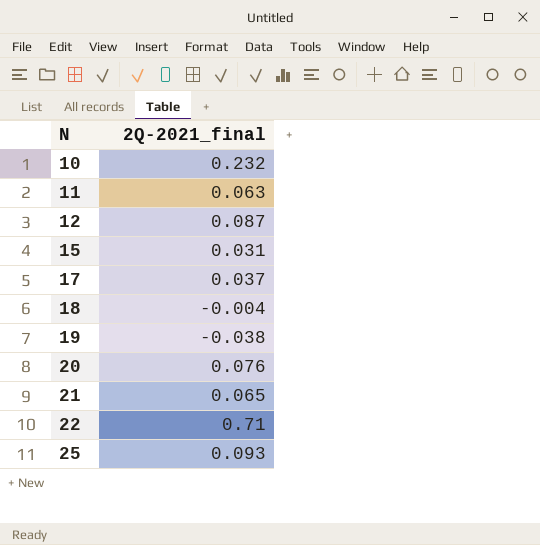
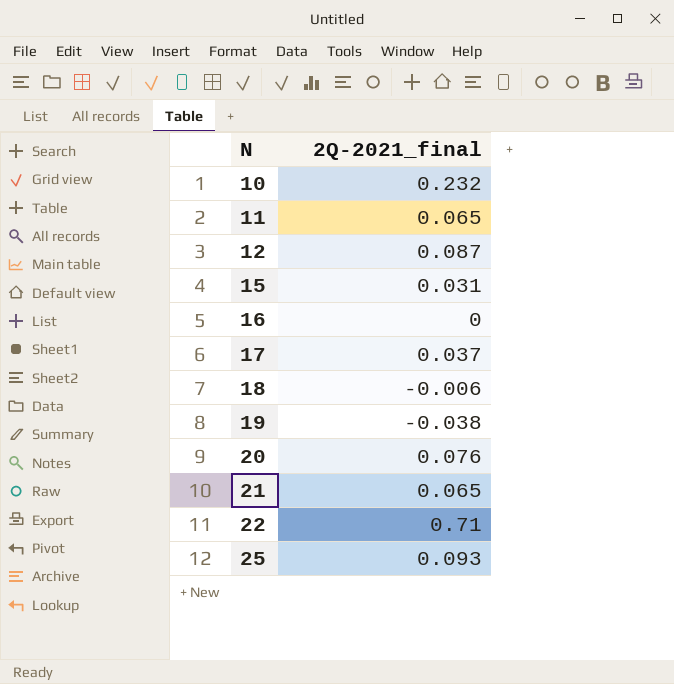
11 | 2Q-2021_final: 0.063 -> 0.065
row 16: none -> 0
18 | 2Q-2021_final: -0.004 -> -0.006

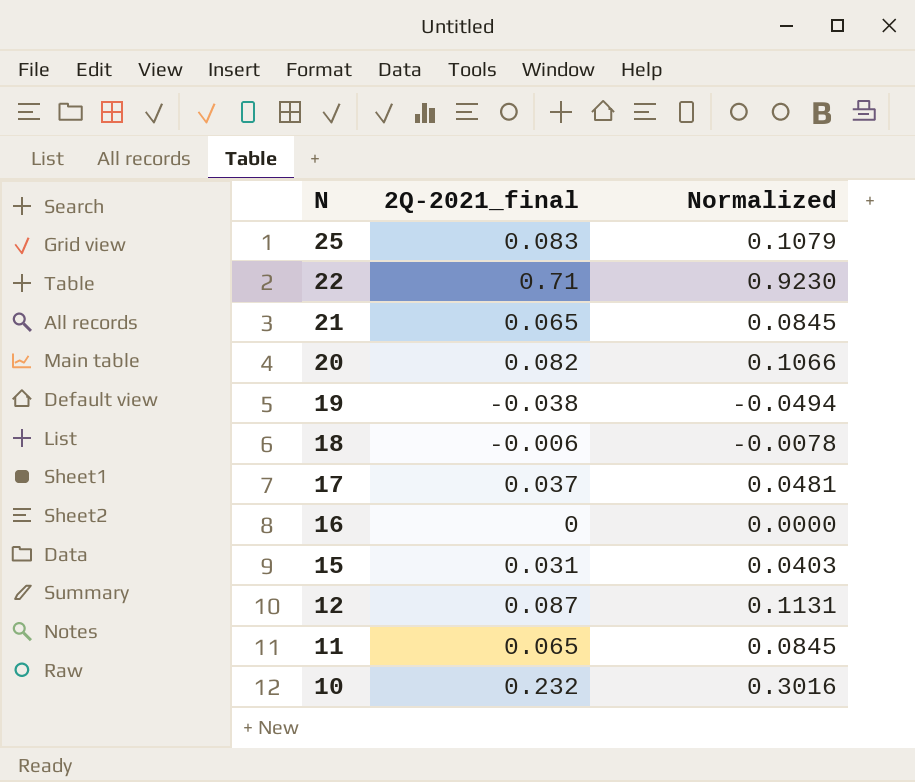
row order: N ascending -> N descending
column Normalized | formula: none -> [2Q-2021_final] * 1.3
25 | 2Q-2021_final: 0.093 -> 0.083
20 | 2Q-2021_final: 0.076 -> 0.082

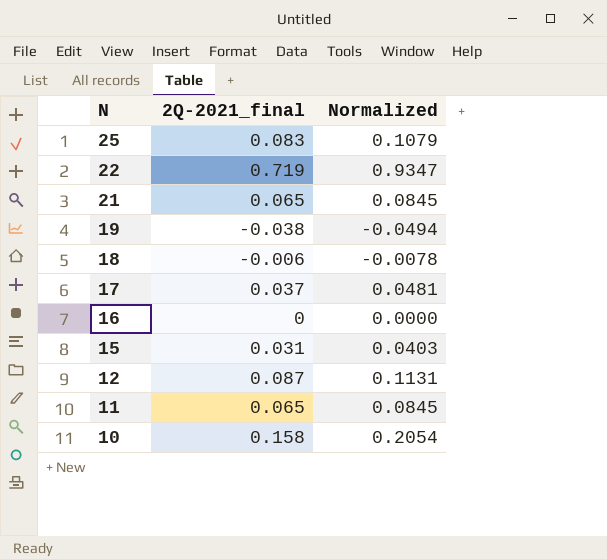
row 20: 0.082 | 0.1066 -> none
22 | 2Q-2021_final: 0.71 -> 0.719
22 | Normalized: 0.9230 -> 0.9347
10 | 2Q-2021_final: 0.232 -> 0.158
10 | Normalized: 0.3016 -> 0.2054

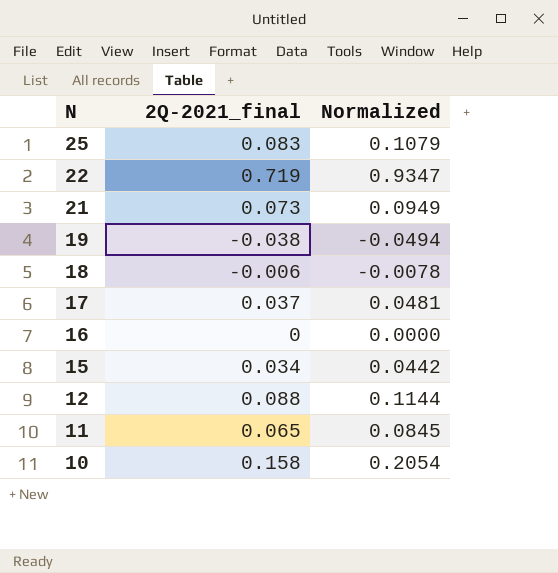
21 | 2Q-2021_final: 0.065 -> 0.073
21 | Normalized: 0.0845 -> 0.0949
15 | 2Q-2021_final: 0.031 -> 0.034
15 | Normalized: 0.0403 -> 0.0442
12 | 2Q-2021_final: 0.087 -> 0.088
12 | Normalized: 0.1131 -> 0.1144

